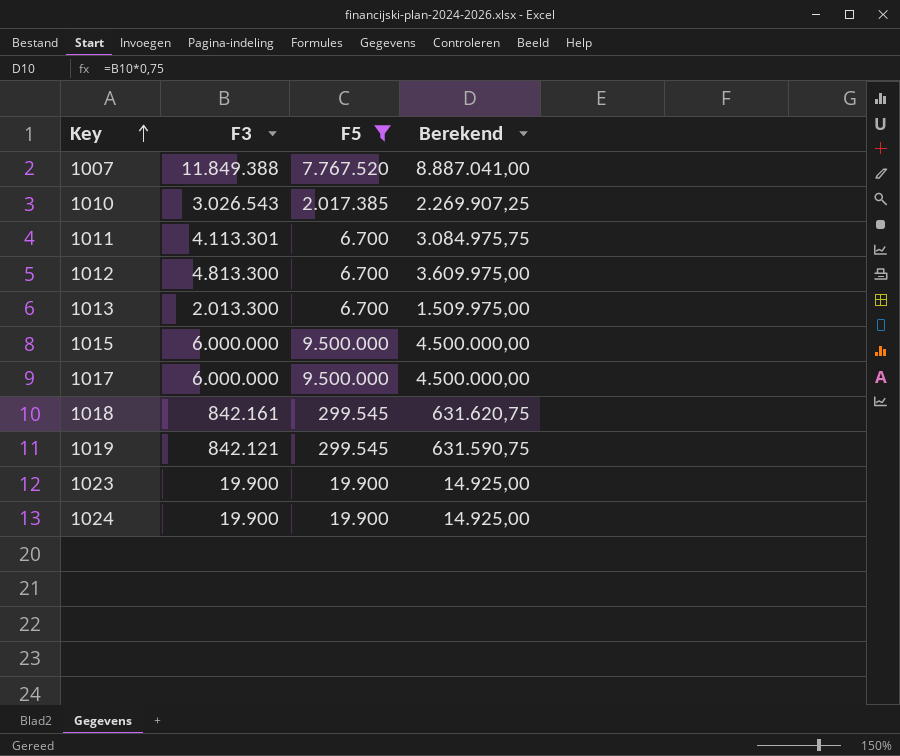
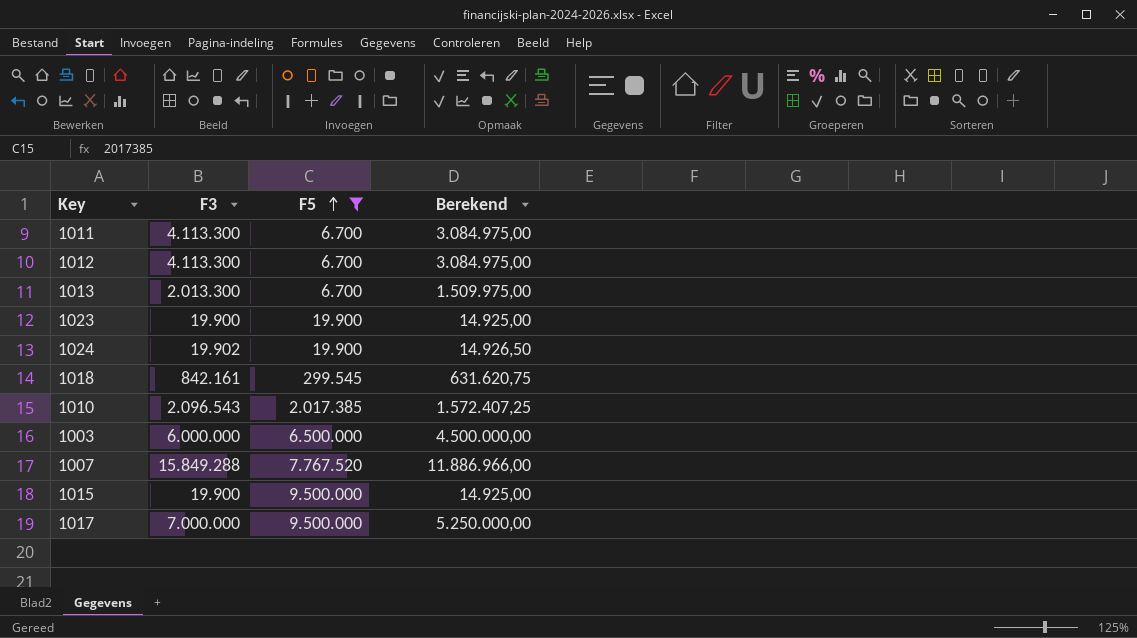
row order: Key ascending -> F5 ascending
row 1019: 842.121 | 299.545 | 631.590,75 -> none
1011 | F3: 4.113.301 -> 4.113.300
1011 | Berekend: 3.084.975,75 -> 3.084.975,00
1012 | F3: 4.813.300 -> 4.113.300
1012 | Berekend: 3.609.975,00 -> 3.084.975,00
1024 | F3: 19.900 -> 19.902
1024 | Berekend: 14.925,00 -> 14.926,50
1010 | F3: 3.026.543 -> 2.096.543
1010 | Berekend: 2.269.907,25 -> 1.572.407,25
row 1003: none -> 6.000.000 | 6.500.000 | 4.500.000,00
1007 | F3: 11.849.388 -> 15.849.288
1007 | Berekend: 8.887.041,00 -> 11.886.966,00
1015 | F3: 6.000.000 -> 19.900
1015 | Berekend: 4.500.000,00 -> 14.925,00
1017 | F3: 6.000.000 -> 7.000.000
1017 | Berekend: 4.500.000,00 -> 5.250.000,00

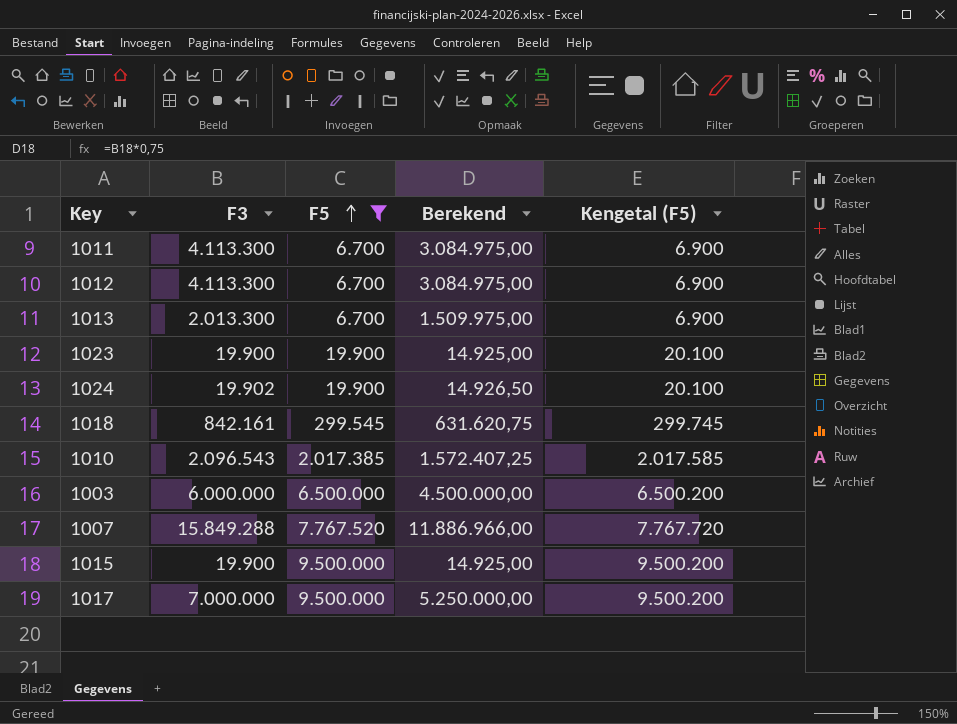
column Kengetal (F5) | formula: none -> [F5] + 200

